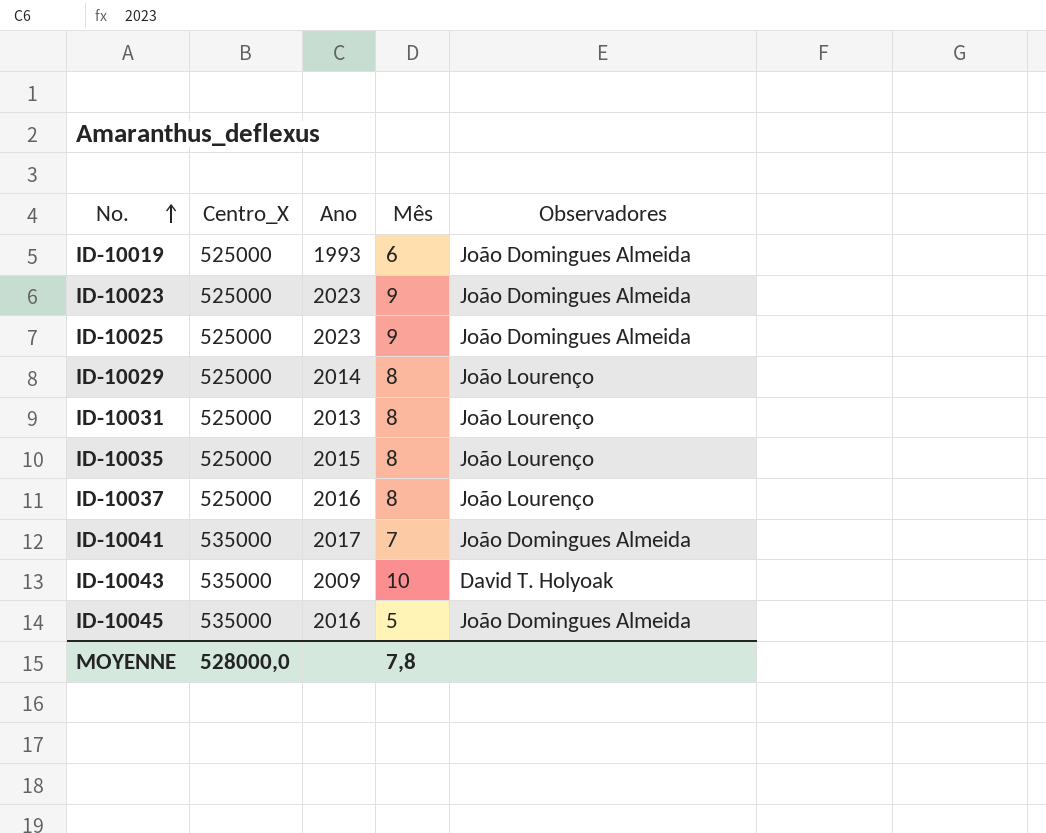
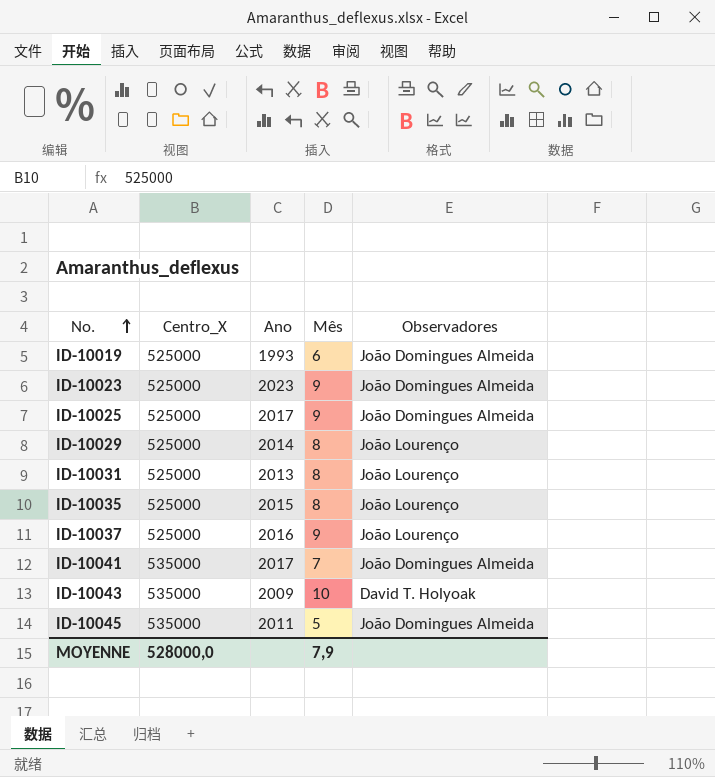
ID-10025 | Ano: 2023 -> 2017
ID-10037 | Mês: 8 -> 9
ID-10045 | Ano: 2016 -> 2011
MOYENNE | Mês: 7,8 -> 7,9

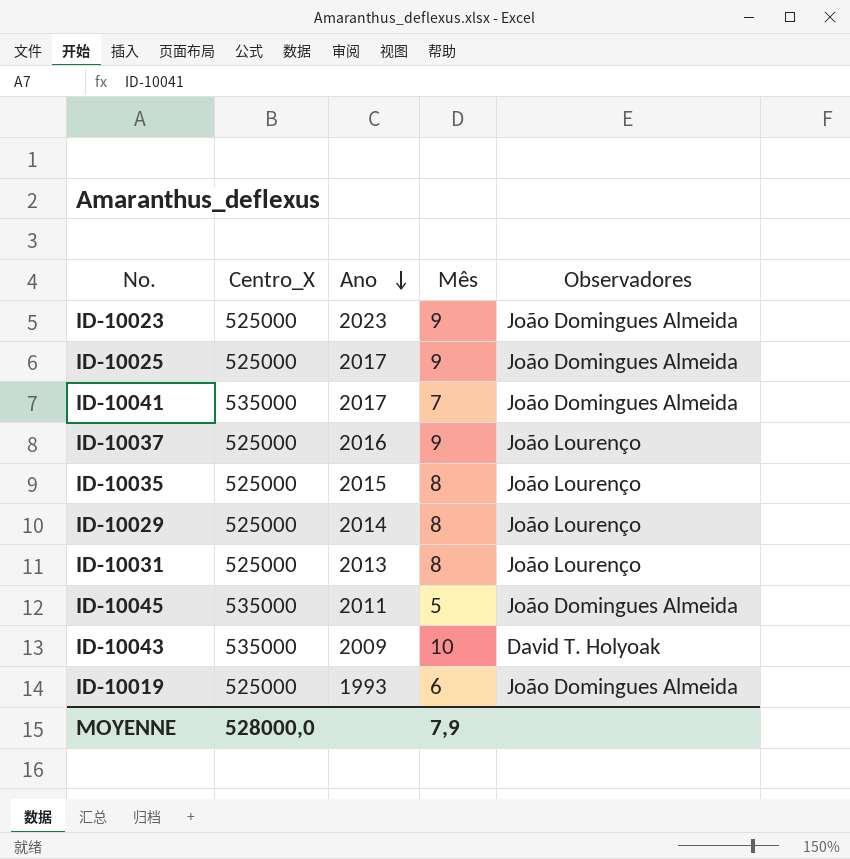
row order: No. ascending -> Ano descending

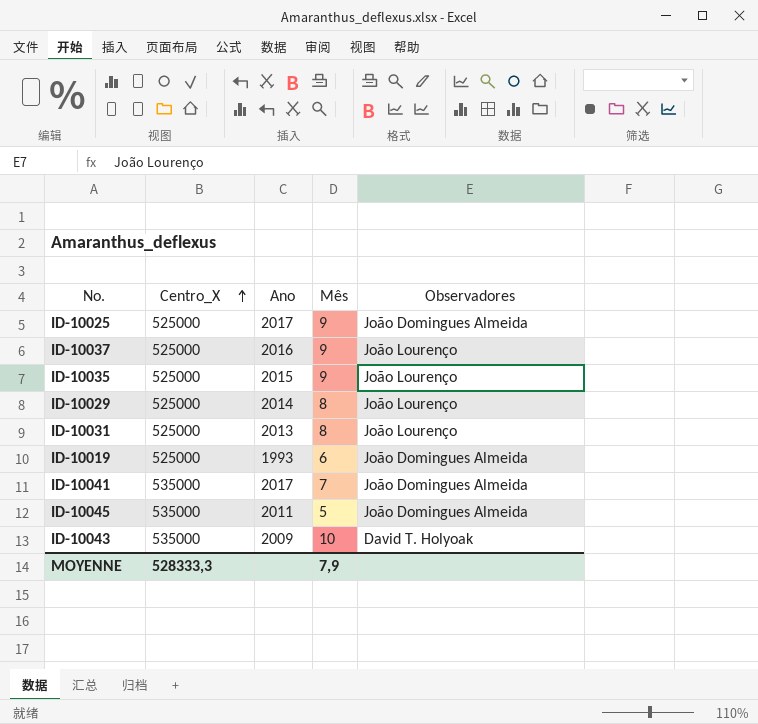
row order: Ano descending -> Centro_X ascending
row ID-10023: 525000 | 2023 | 9 | João Domingues Almeida -> none
ID-10035 | Mês: 8 -> 9
MOYENNE | Centro_X: 528000,0 -> 528333,3

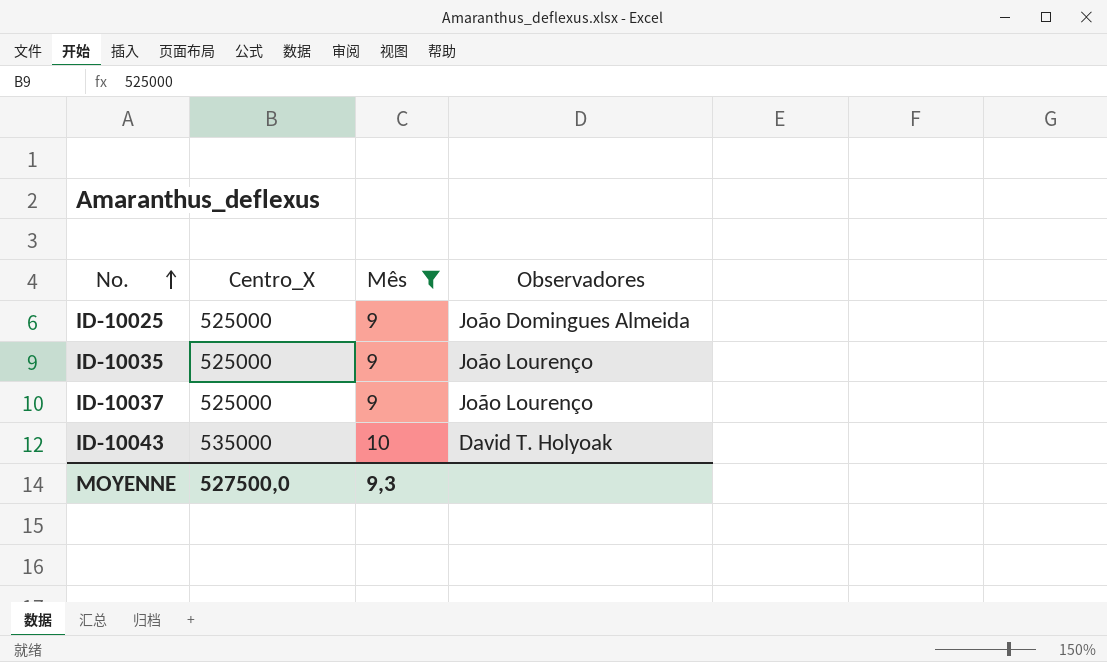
filter: none -> Mês >= 9
row order: Centro_X ascending -> No. ascending
column Ano | position: 3 -> none
MOYENNE | Centro_X: 528333,3 -> 527500,0
MOYENNE | Mês: 7,9 -> 9,3

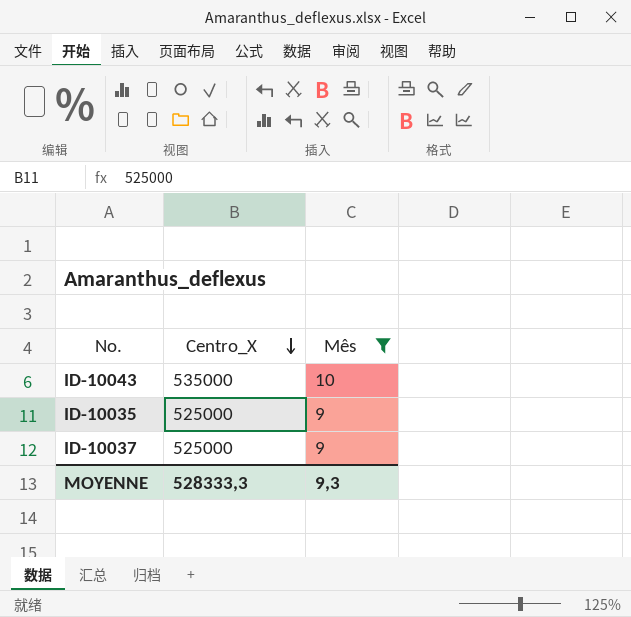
row order: No. ascending -> Centro_X descending
column Observadores | position: 4 -> none
row ID-10025: 525000 | 9 | João Domingues Almeida -> none
MOYENNE | Centro_X: 527500,0 -> 528333,3

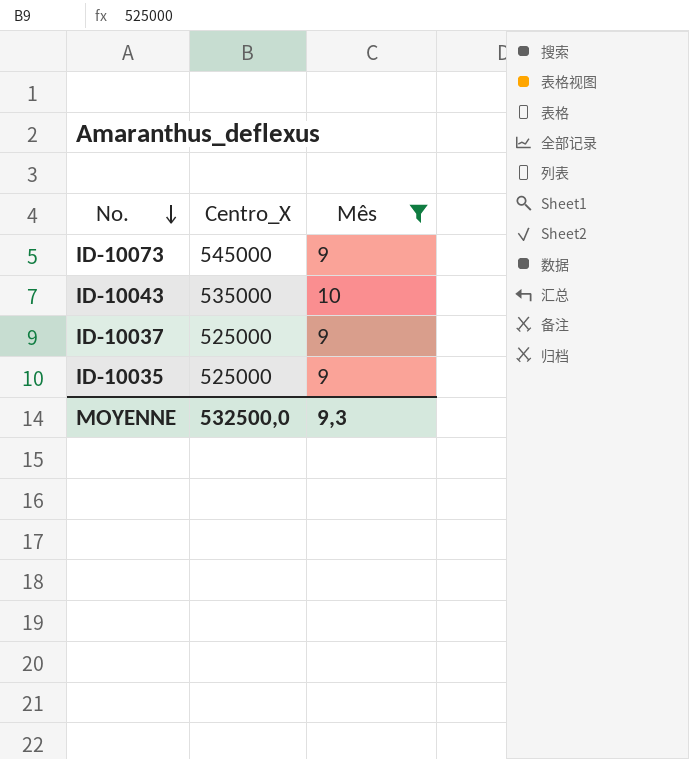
row order: Centro_X descending -> No. descending
row ID-10073: none -> 545000 | 9
MOYENNE | Centro_X: 528333,3 -> 532500,0

